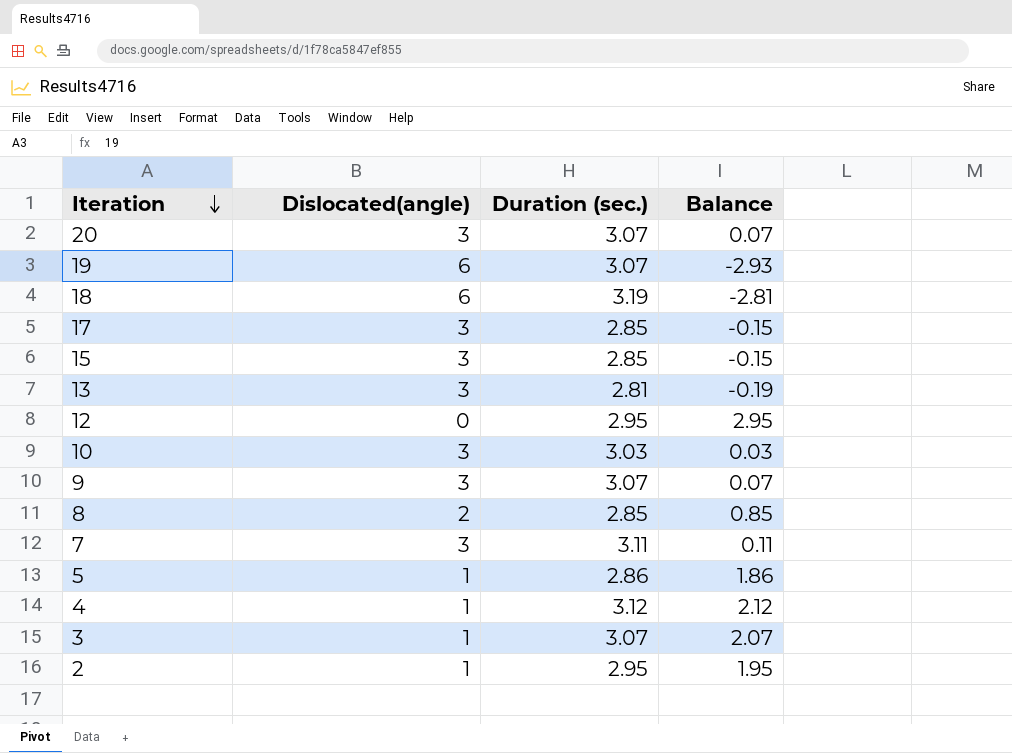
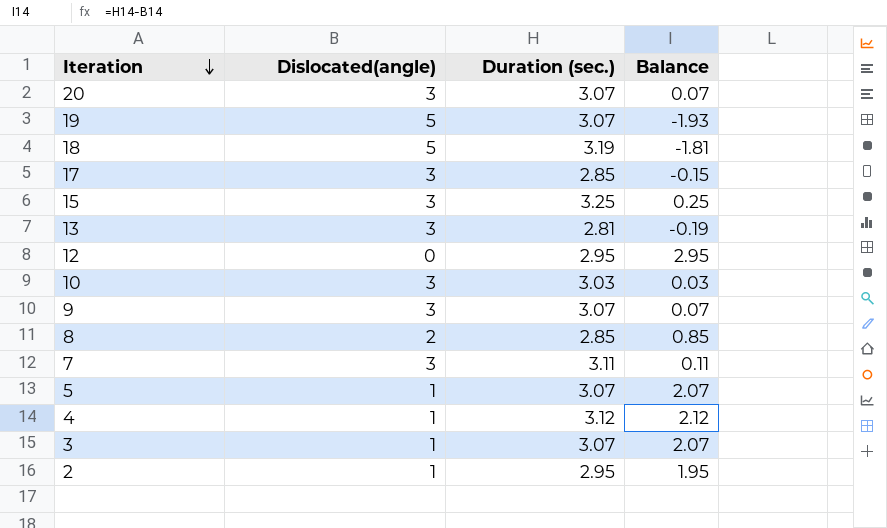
19 | Dislocated(angle): 6 -> 5
19 | Balance: -2.93 -> -1.93
18 | Dislocated(angle): 6 -> 5
18 | Balance: -2.81 -> -1.81
15 | Duration (sec.): 2.85 -> 3.25
15 | Balance: -0.15 -> 0.25
5 | Duration (sec.): 2.86 -> 3.07
5 | Balance: 1.86 -> 2.07

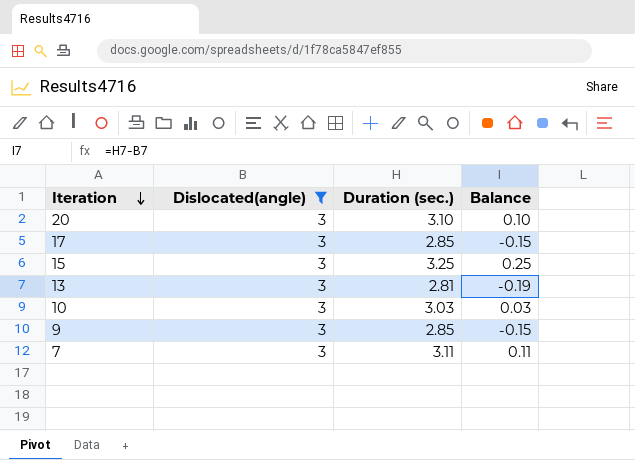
filter: none -> Dislocated(angle) = 3
20 | Duration (sec.): 3.07 -> 3.10
20 | Balance: 0.07 -> 0.10
9 | Duration (sec.): 3.07 -> 2.85
9 | Balance: 0.07 -> -0.15

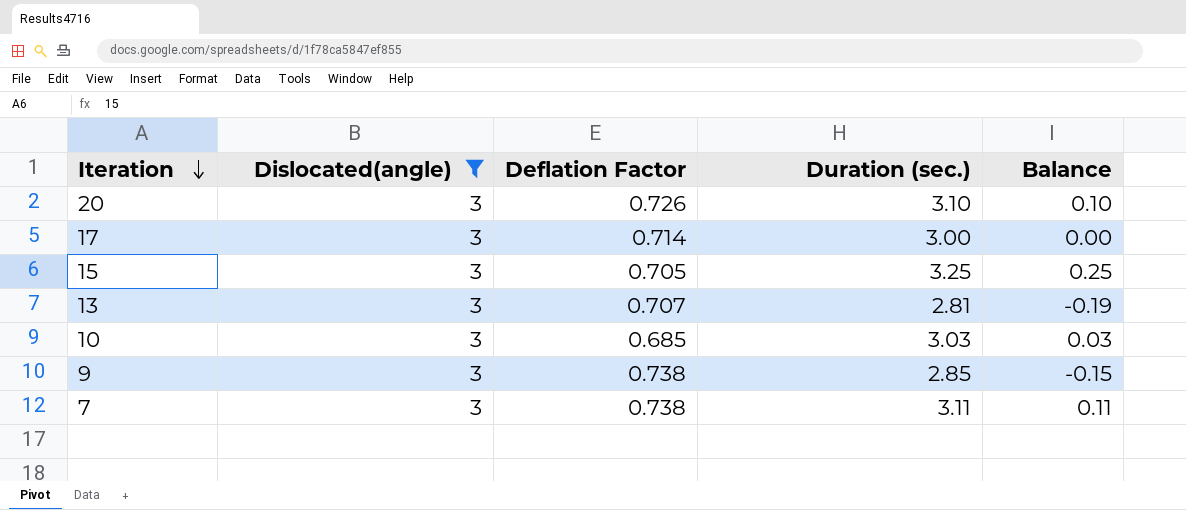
column Deflation Factor | position: none -> 3
17 | Duration (sec.): 2.85 -> 3.00
17 | Balance: -0.15 -> 0.00

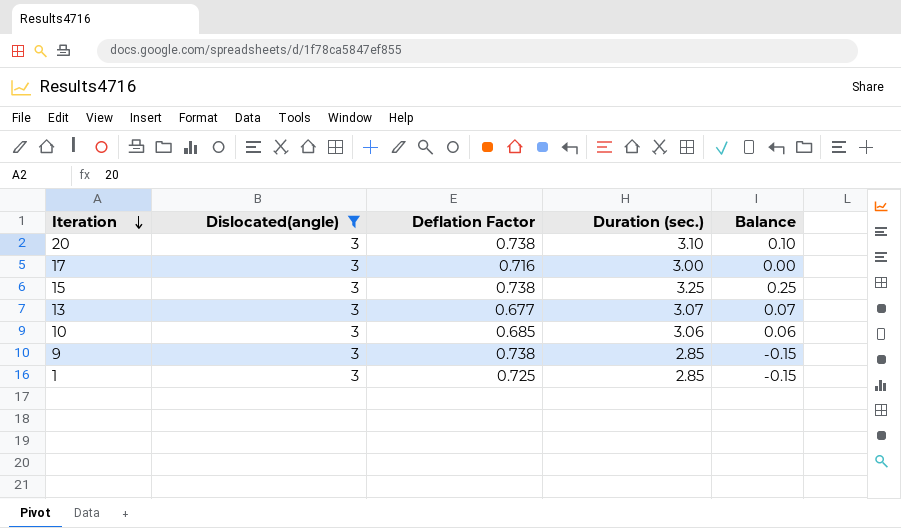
row 7: 3 | 0.738 | 3.11 | 0.11 -> none
20 | Deflation Factor: 0.726 -> 0.738
17 | Deflation Factor: 0.714 -> 0.716
15 | Deflation Factor: 0.705 -> 0.738
13 | Deflation Factor: 0.707 -> 0.677
13 | Duration (sec.): 2.81 -> 3.07
13 | Balance: -0.19 -> 0.07
10 | Duration (sec.): 3.03 -> 3.06
10 | Balance: 0.03 -> 0.06
row 1: none -> 3 | 0.725 | 2.85 | -0.15

